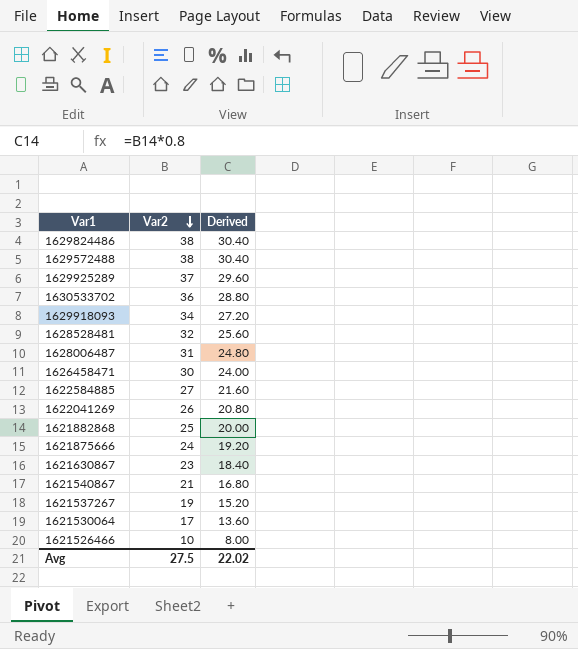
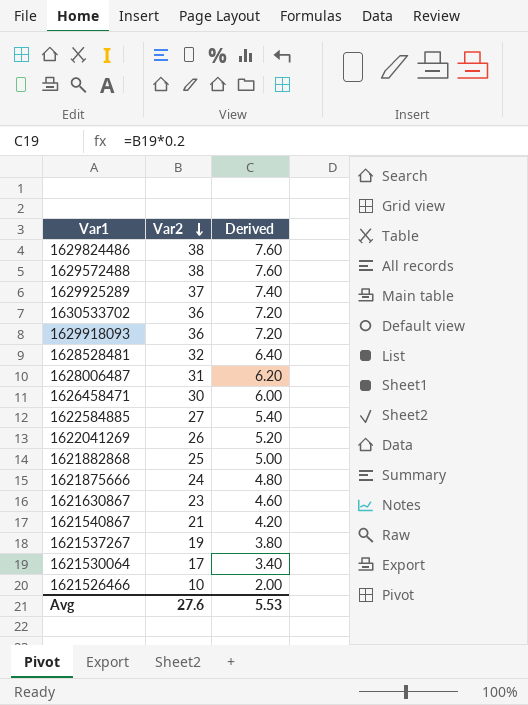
column Derived | formula: [Var2] * 0.8 -> [Var2] * 0.2
1629918093 | Var2: 34 -> 36
Avg | Var2: 27.5 -> 27.6
Avg | Derived: 22.02 -> 5.53

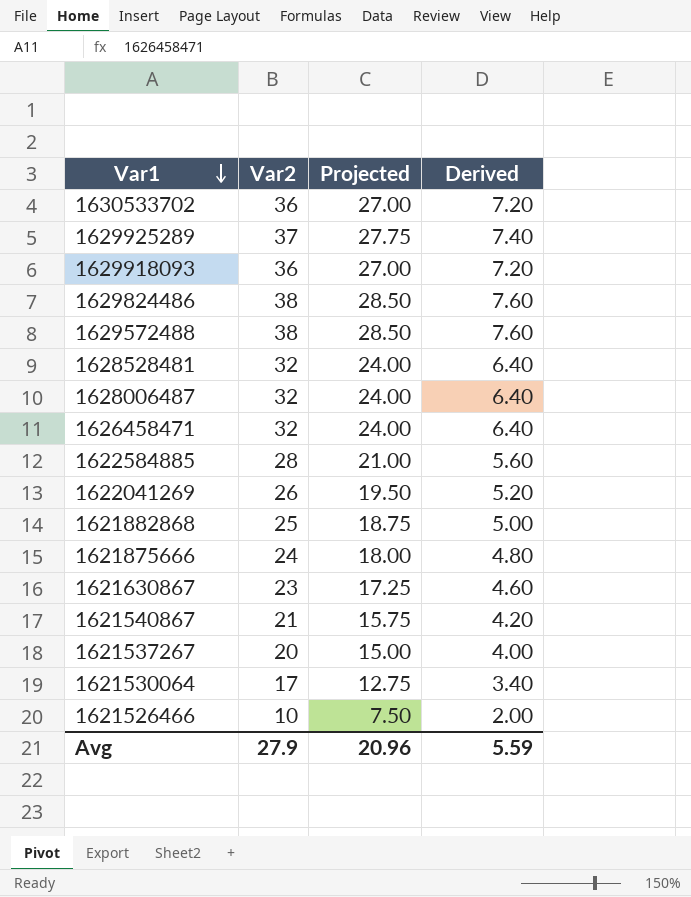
row order: Var2 descending -> Var1 descending
column Projected | formula: none -> [Var2] * 0.75
1628006487 | Var2: 31 -> 32
1628006487 | Derived: 6.20 -> 6.40
1626458471 | Var2: 30 -> 32
1626458471 | Derived: 6.00 -> 6.40
1622584885 | Var2: 27 -> 28
1622584885 | Derived: 5.40 -> 5.60
1621537267 | Var2: 19 -> 20
1621537267 | Derived: 3.80 -> 4.00
Avg | Var2: 27.6 -> 27.9
Avg | Derived: 5.53 -> 5.59

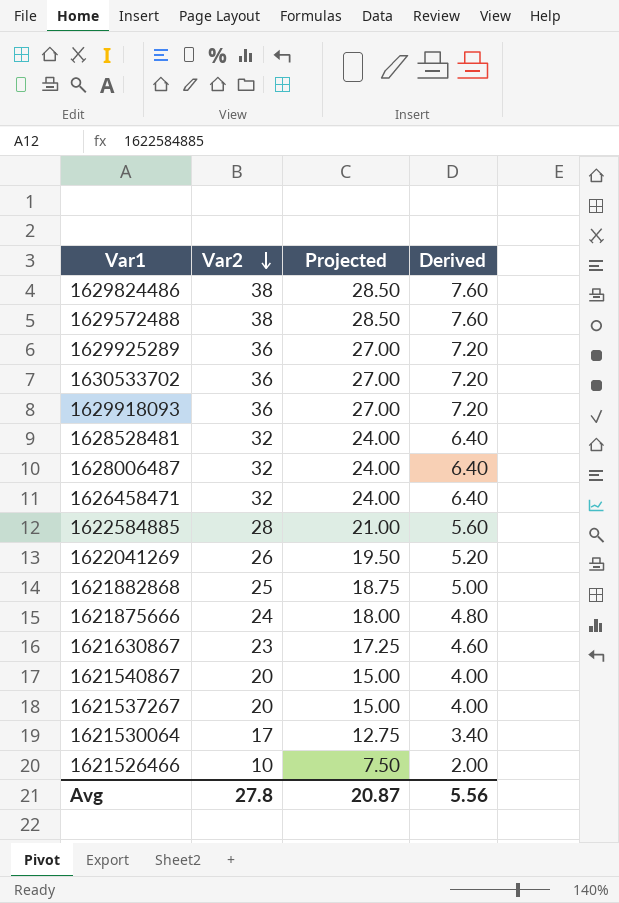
row order: Var1 descending -> Var2 descending
1629925289 | Var2: 37 -> 36
1629925289 | Projected: 27.75 -> 27.00
1629925289 | Derived: 7.40 -> 7.20
1621540867 | Var2: 21 -> 20
1621540867 | Projected: 15.75 -> 15.00
1621540867 | Derived: 4.20 -> 4.00
Avg | Var2: 27.9 -> 27.8
Avg | Projected: 20.96 -> 20.87
Avg | Derived: 5.59 -> 5.56

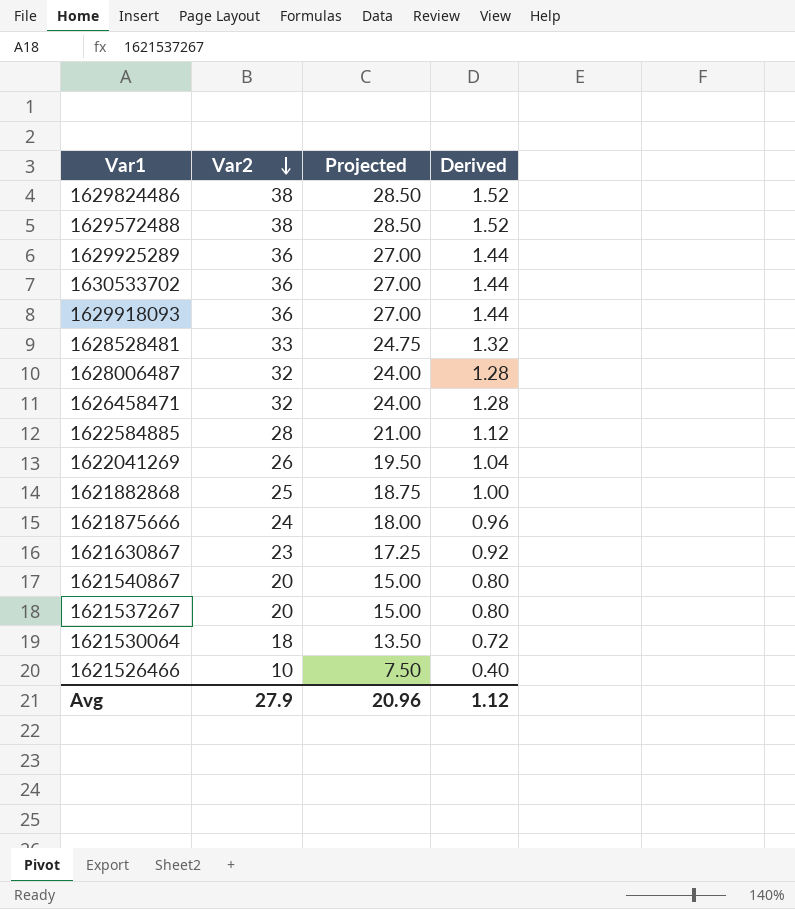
column Derived | formula: [Var2] * 0.2 -> [Var2] * 0.04
1628528481 | Var2: 32 -> 33
1628528481 | Projected: 24.00 -> 24.75
1621530064 | Var2: 17 -> 18
1621530064 | Projected: 12.75 -> 13.50
Avg | Var2: 27.8 -> 27.9
Avg | Projected: 20.87 -> 20.96
Avg | Derived: 5.56 -> 1.12

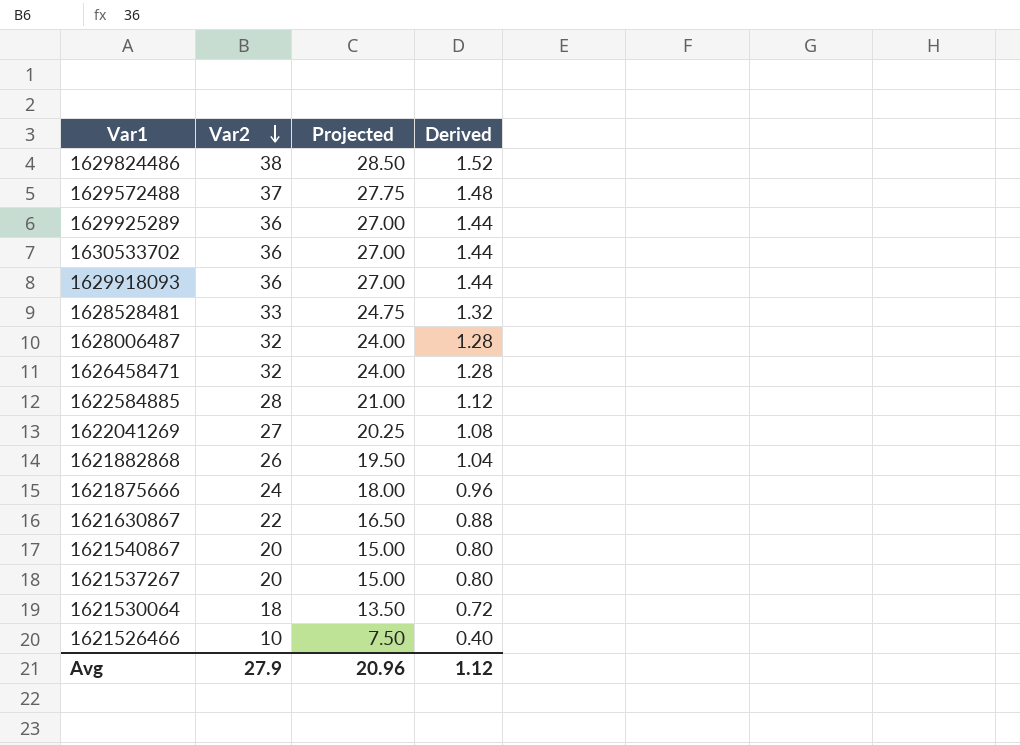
1629572488 | Var2: 38 -> 37
1629572488 | Projected: 28.50 -> 27.75
1629572488 | Derived: 1.52 -> 1.48
1622041269 | Var2: 26 -> 27
1622041269 | Projected: 19.50 -> 20.25
1622041269 | Derived: 1.04 -> 1.08
1621882868 | Var2: 25 -> 26
1621882868 | Projected: 18.75 -> 19.50
1621882868 | Derived: 1.00 -> 1.04
1621630867 | Var2: 23 -> 22
1621630867 | Projected: 17.25 -> 16.50
1621630867 | Derived: 0.92 -> 0.88

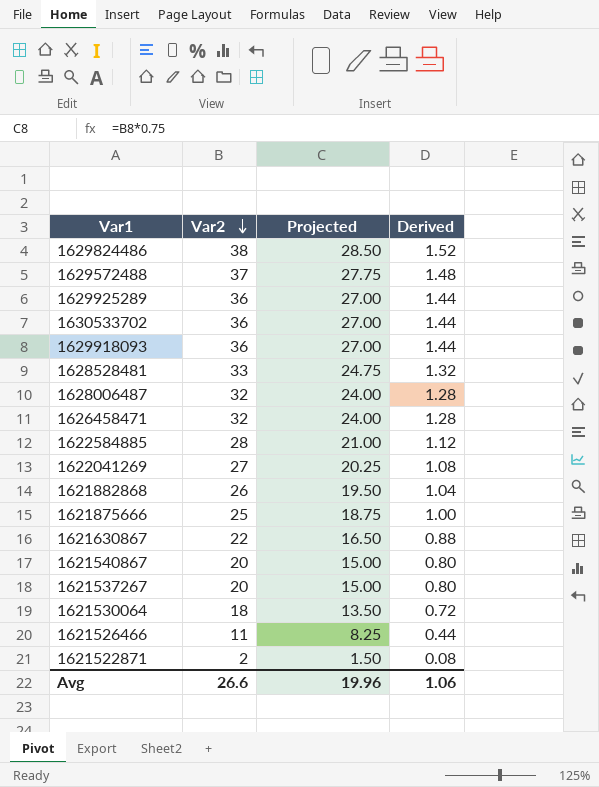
1621875666 | Var2: 24 -> 25
1621875666 | Projected: 18.00 -> 18.75
1621875666 | Derived: 0.96 -> 1.00
1621526466 | Var2: 10 -> 11
1621526466 | Projected: 7.50 -> 8.25
1621526466 | Derived: 0.40 -> 0.44
row 1621522871: none -> 2 | 1.50 | 0.08
Avg | Var2: 27.9 -> 26.6
Avg | Projected: 20.96 -> 19.96
Avg | Derived: 1.12 -> 1.06

